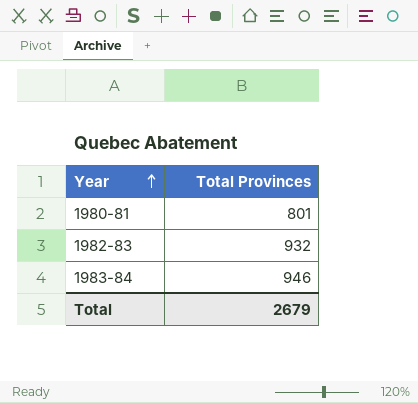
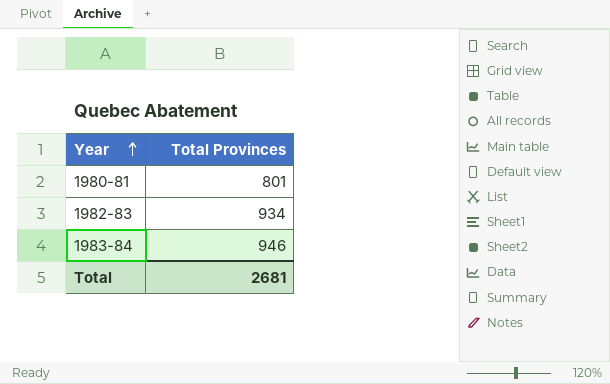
1982-83 | Total Provinces: 932 -> 934
Total | Total Provinces: 2679 -> 2681

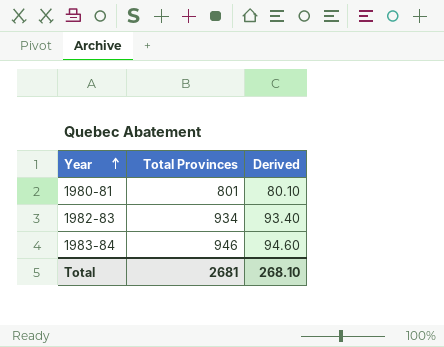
column Derived | formula: none -> [Total Provinces] * 0.1

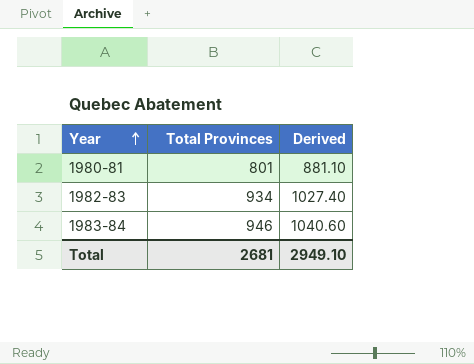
column Derived | formula: [Total Provinces] * 0.1 -> [Total Provinces] * 1.1
Total | Derived: 268.10 -> 2949.10

